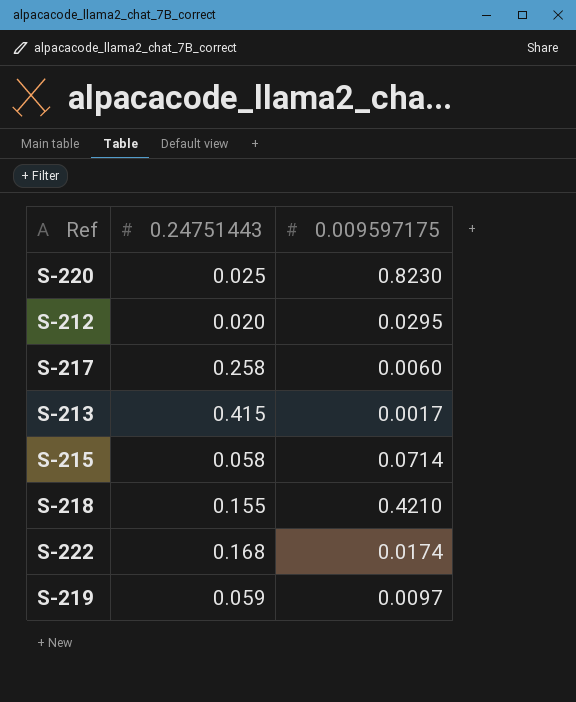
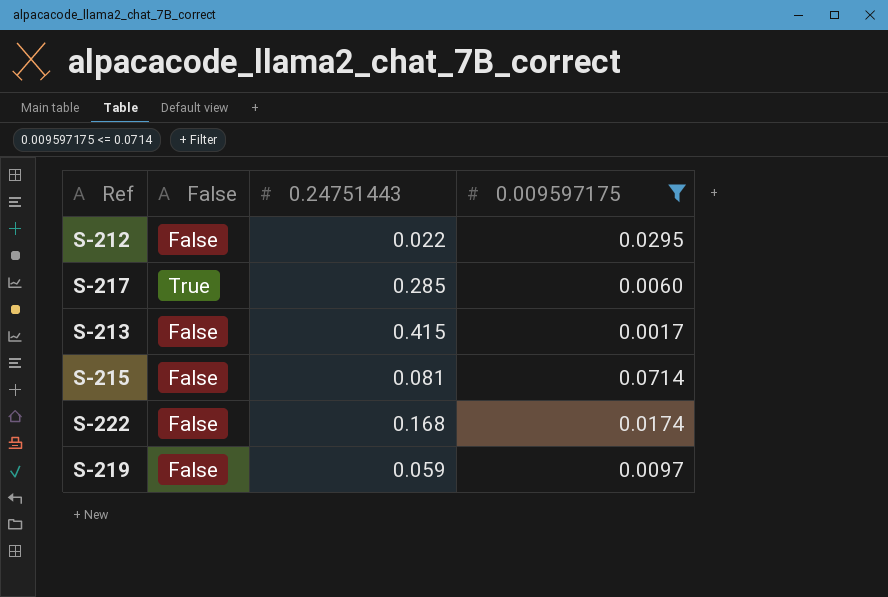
filter: none -> 0.009597175 <= 0.0714
column False | position: none -> 2
S-212 | 0.24751443: 0.020 -> 0.022
S-217 | 0.24751443: 0.258 -> 0.285
S-215 | 0.24751443: 0.058 -> 0.081

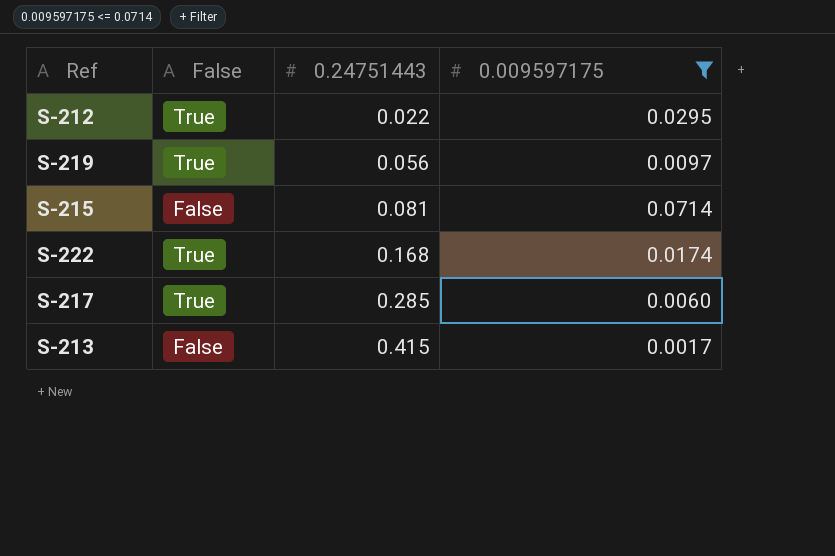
row order: none -> 0.24751443 ascending
S-212 | False: False -> True
S-219 | False: False -> True
S-219 | 0.24751443: 0.059 -> 0.056
S-222 | False: False -> True

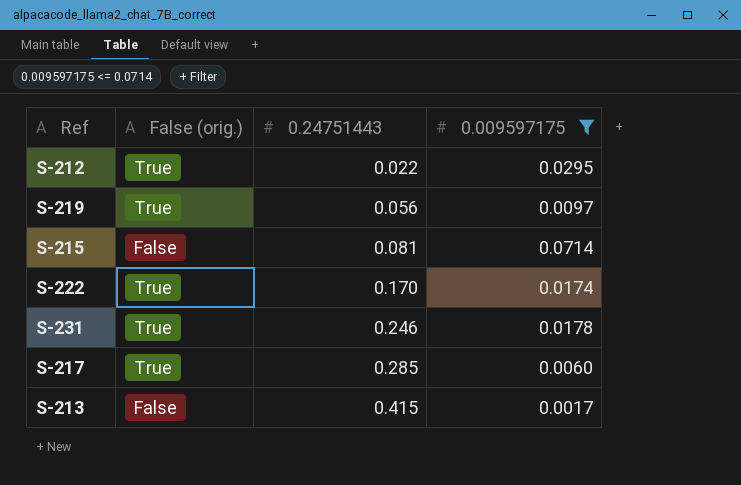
column name: False -> False (orig.)
S-222 | 0.24751443: 0.168 -> 0.170
row S-231: none -> True | 0.246 | 0.0178

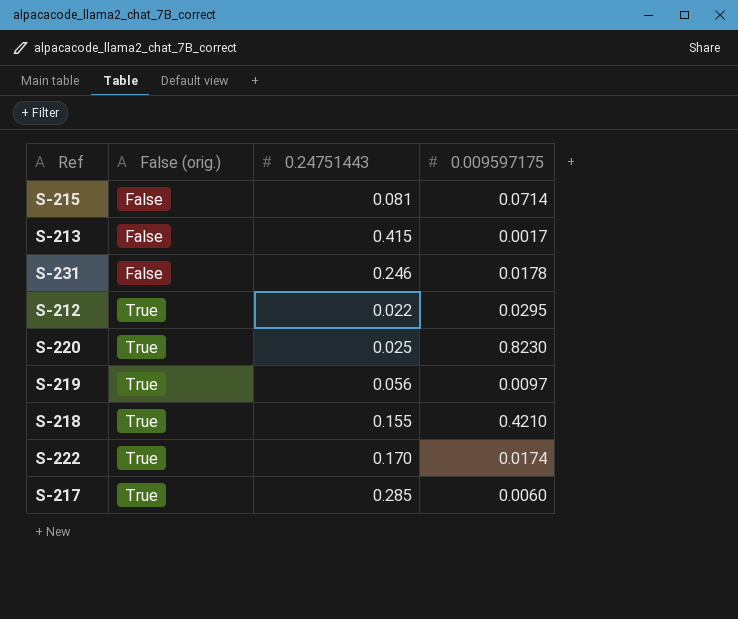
filter: 0.009597175 <= 0.0714 -> none
row order: 0.24751443 ascending -> False (orig.) ascending
S-231 | False (orig.): True -> False

